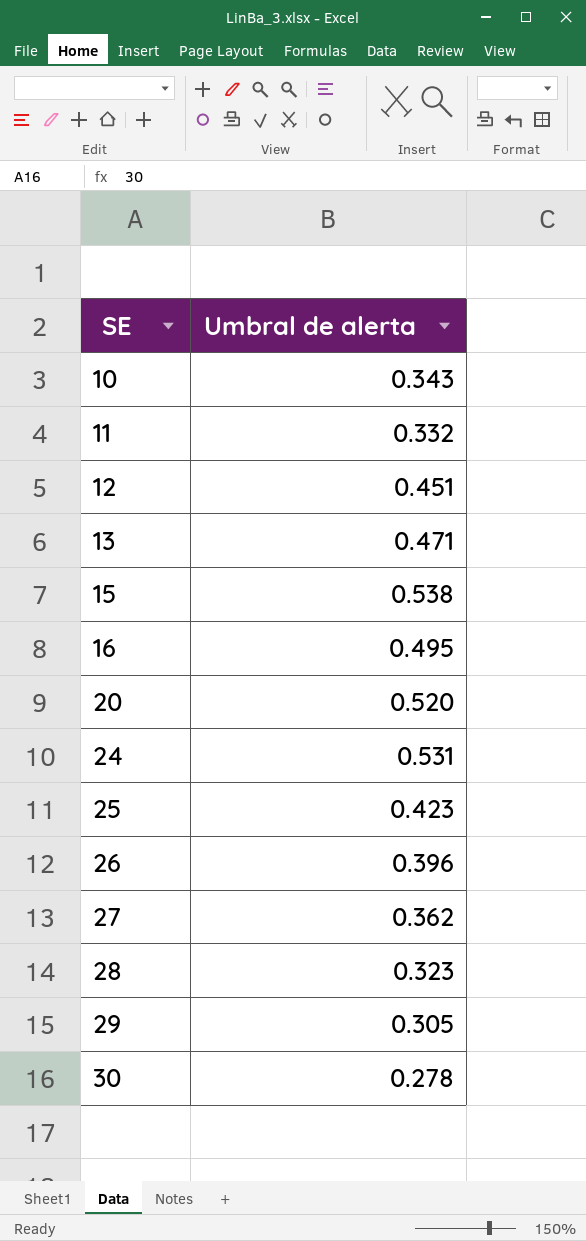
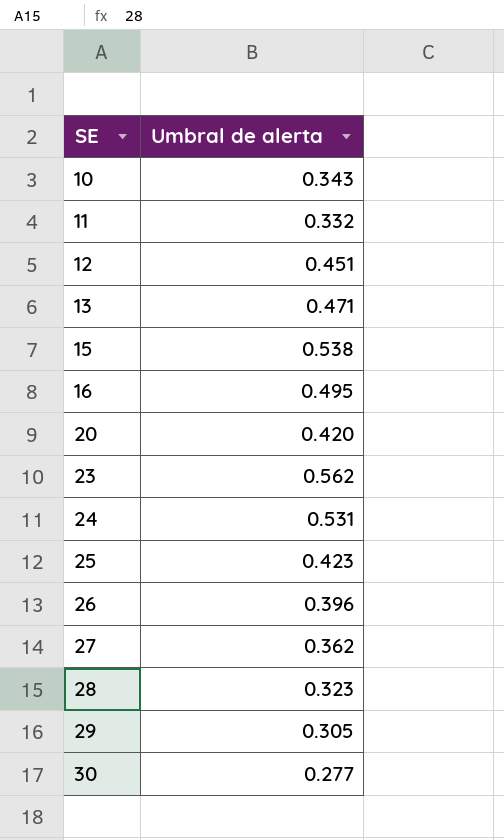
20 | Umbral de alerta: 0.520 -> 0.420
row 23: none -> 0.562
30 | Umbral de alerta: 0.278 -> 0.277

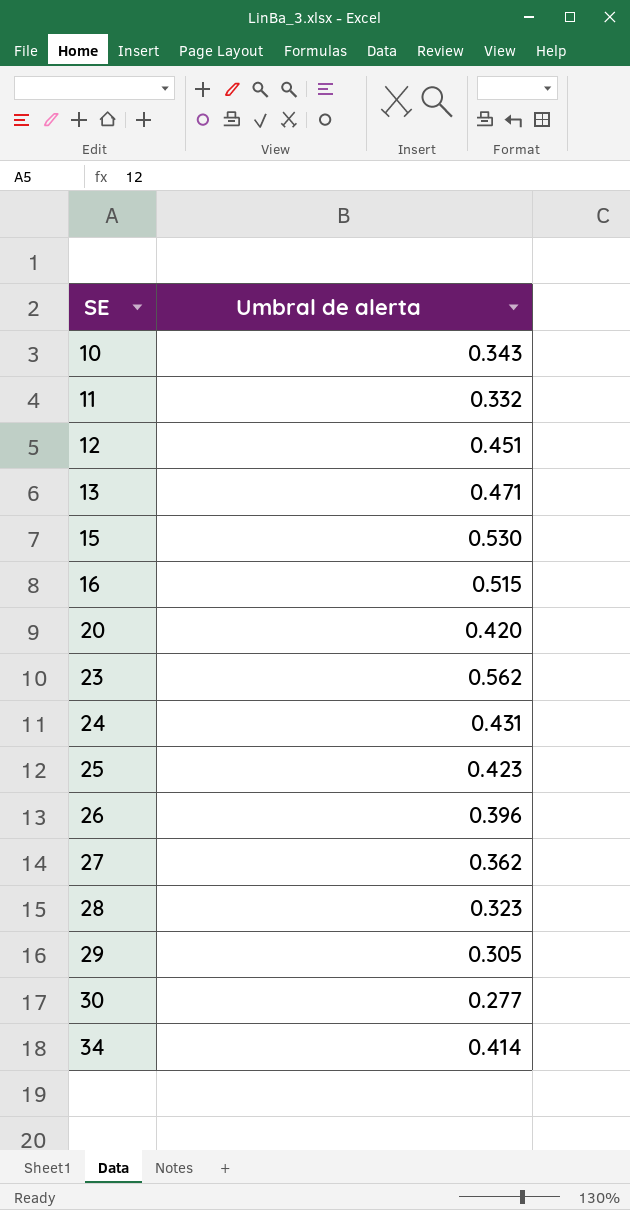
15 | Umbral de alerta: 0.538 -> 0.530
16 | Umbral de alerta: 0.495 -> 0.515
24 | Umbral de alerta: 0.531 -> 0.431
row 34: none -> 0.414

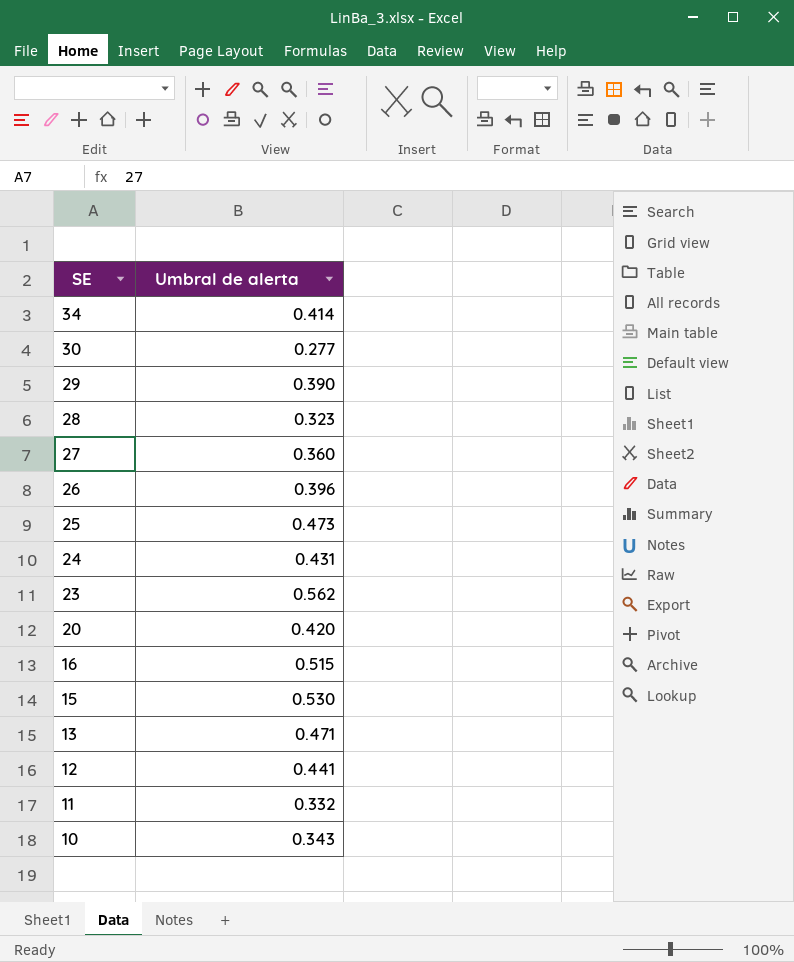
row order: SE ascending -> SE descending
29 | Umbral de alerta: 0.305 -> 0.390
27 | Umbral de alerta: 0.362 -> 0.360
25 | Umbral de alerta: 0.423 -> 0.473
12 | Umbral de alerta: 0.451 -> 0.441

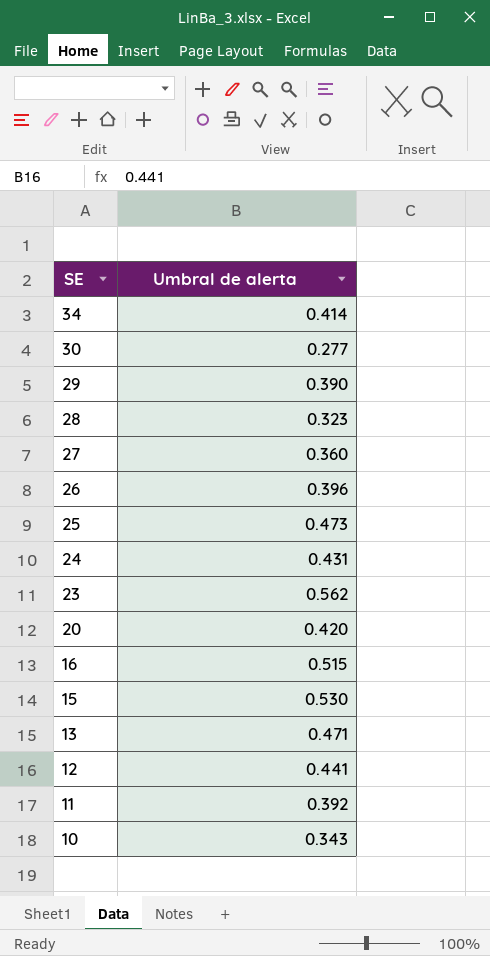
11 | Umbral de alerta: 0.332 -> 0.392

